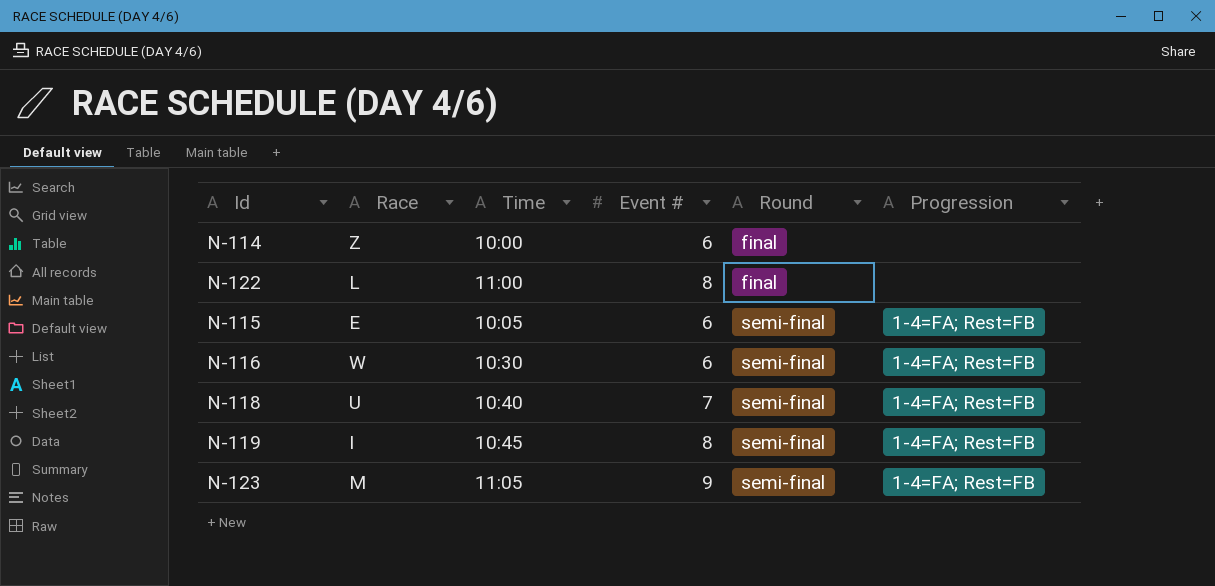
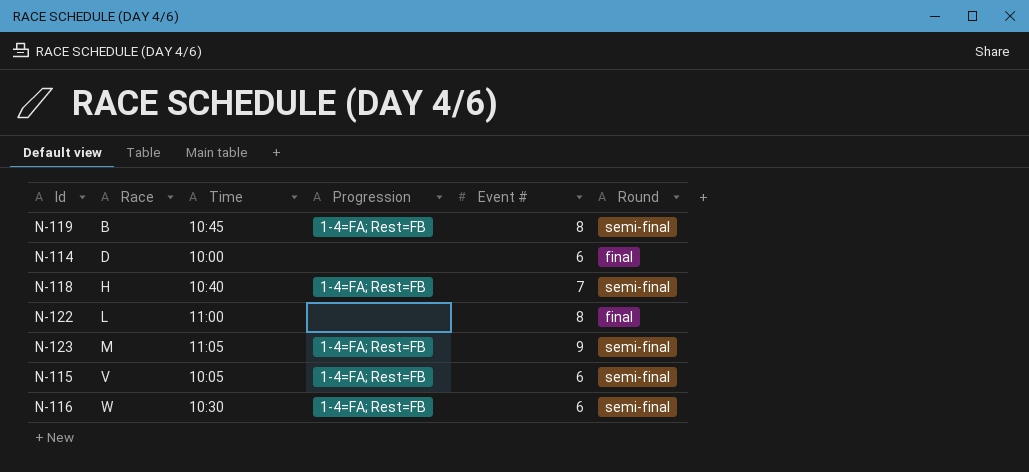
row order: Round ascending -> Race ascending
column Progression | position: 6 -> 4
N-119 | Race: I -> B
N-114 | Race: Z -> D
N-118 | Race: U -> H
N-115 | Race: E -> V

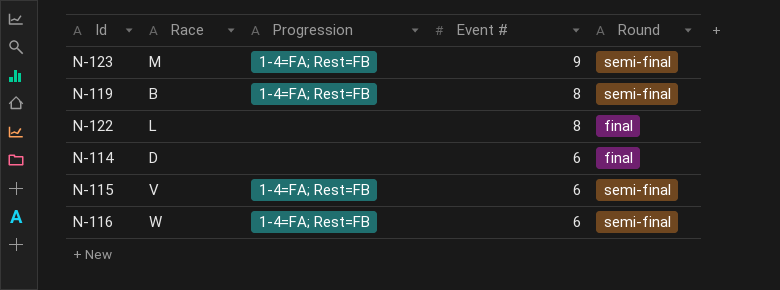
row order: Race ascending -> Event # descending
column Time | position: 3 -> none
row N-118: H | 10:40 | 1-4=FA; Rest=FB | 7 | semi-final -> none

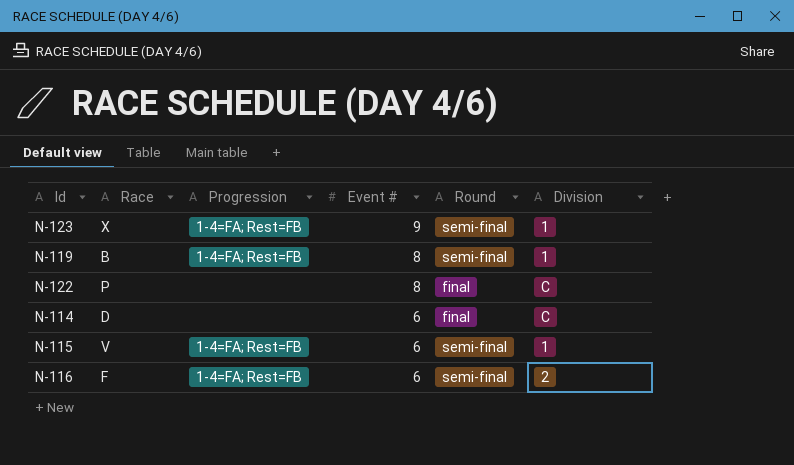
column Division | position: none -> 6
N-123 | Race: M -> X
N-122 | Race: L -> P
N-116 | Race: W -> F

